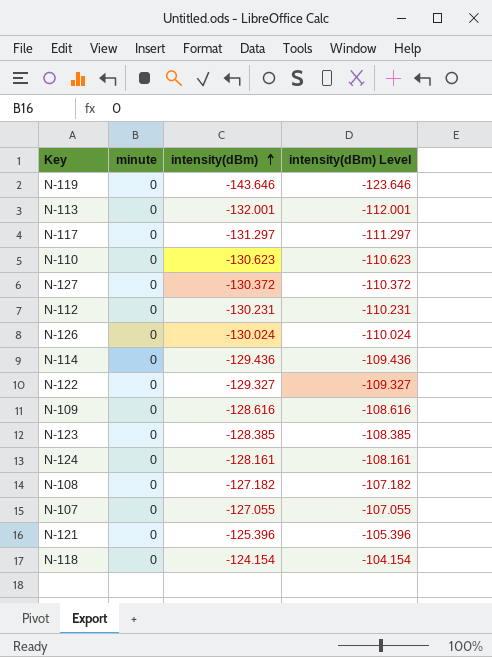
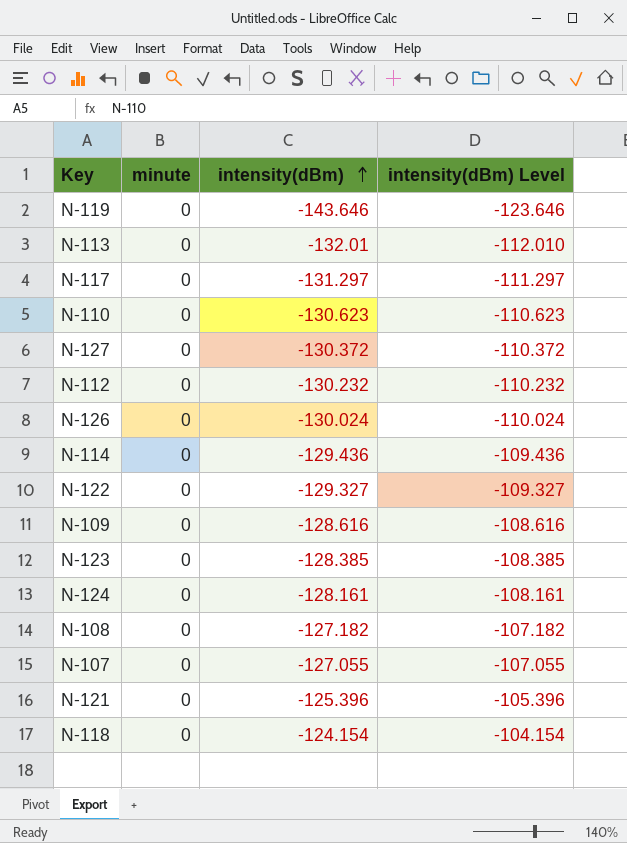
N-113 | intensity(dBm): -132.001 -> -132.01
N-113 | intensity(dBm) Level: -112.001 -> -112.010
N-112 | intensity(dBm): -130.231 -> -130.232
N-112 | intensity(dBm) Level: -110.231 -> -110.232

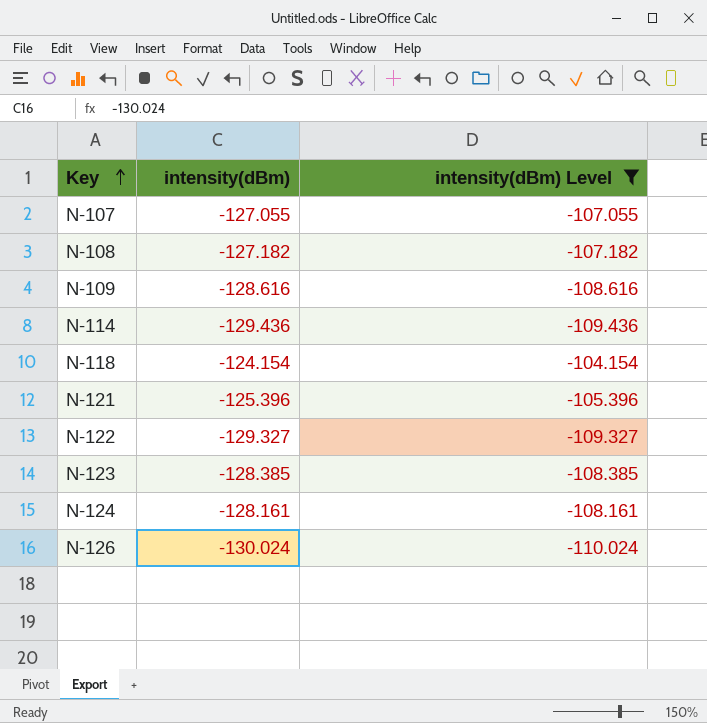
filter: none -> intensity(dBm) Level >= -110.024
row order: intensity(dBm) ascending -> Key ascending
column minute | position: 2 -> none

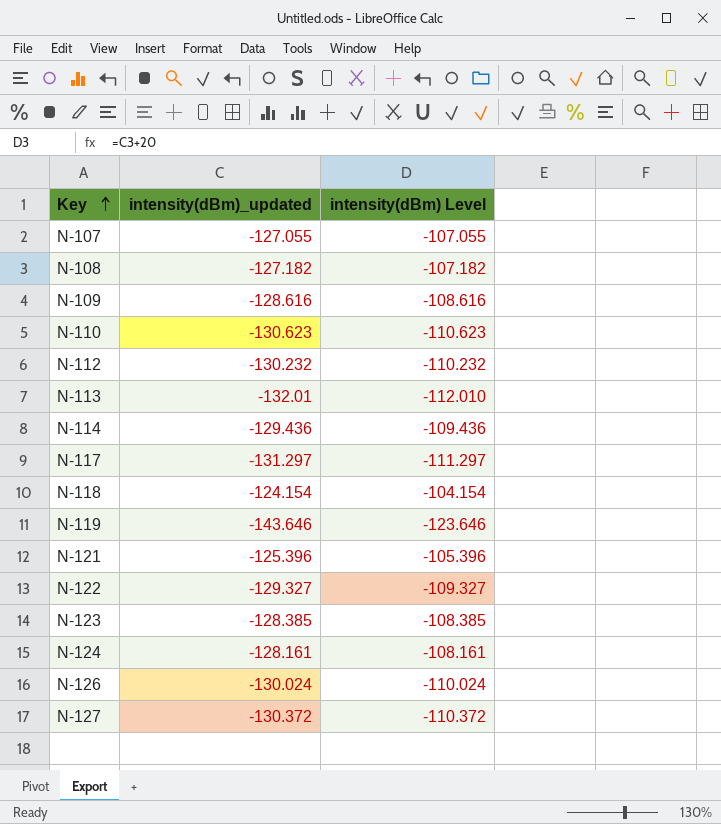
filter: intensity(dBm) Level >= -110.024 -> none
column name: intensity(dBm) -> intensity(dBm)_updated

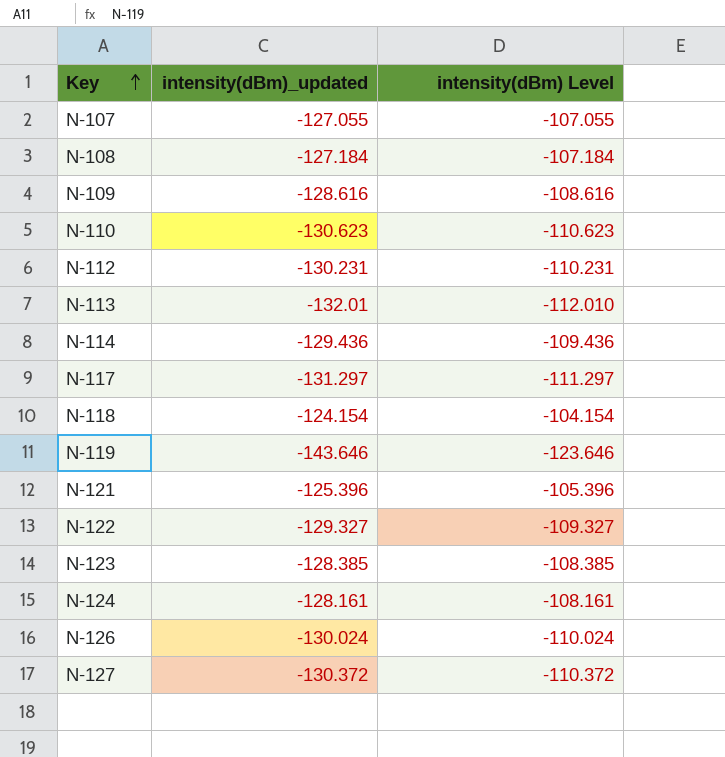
N-108 | intensity(dBm)_updated: -127.182 -> -127.184
N-108 | intensity(dBm) Level: -107.182 -> -107.184
N-112 | intensity(dBm)_updated: -130.232 -> -130.231
N-112 | intensity(dBm) Level: -110.232 -> -110.231

